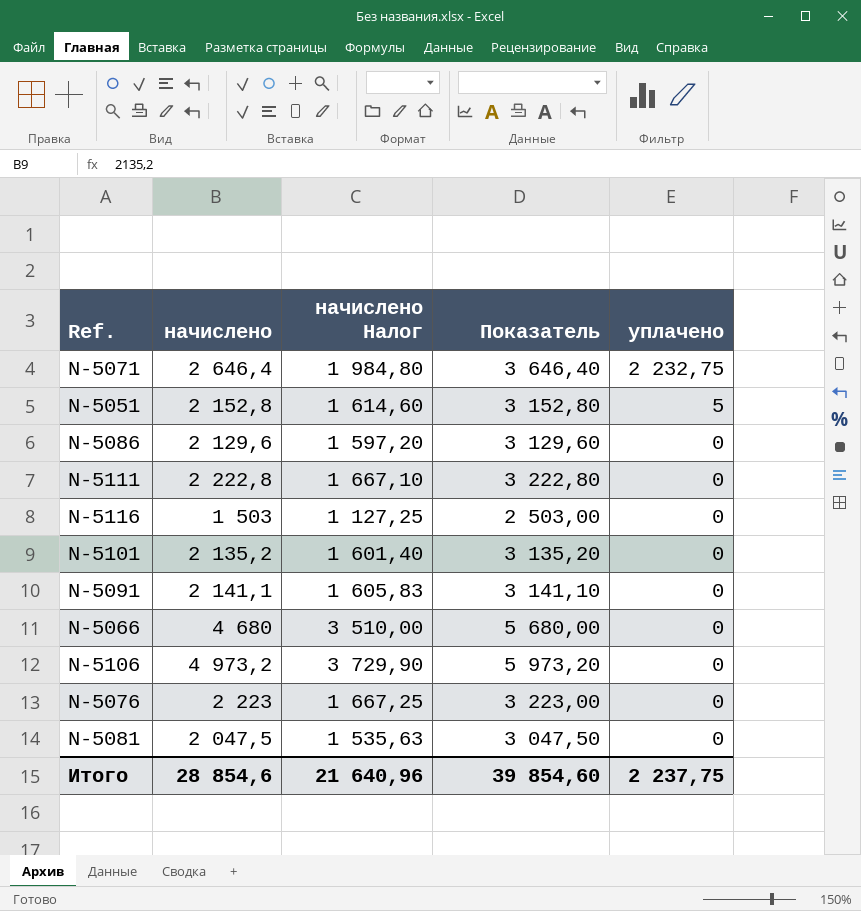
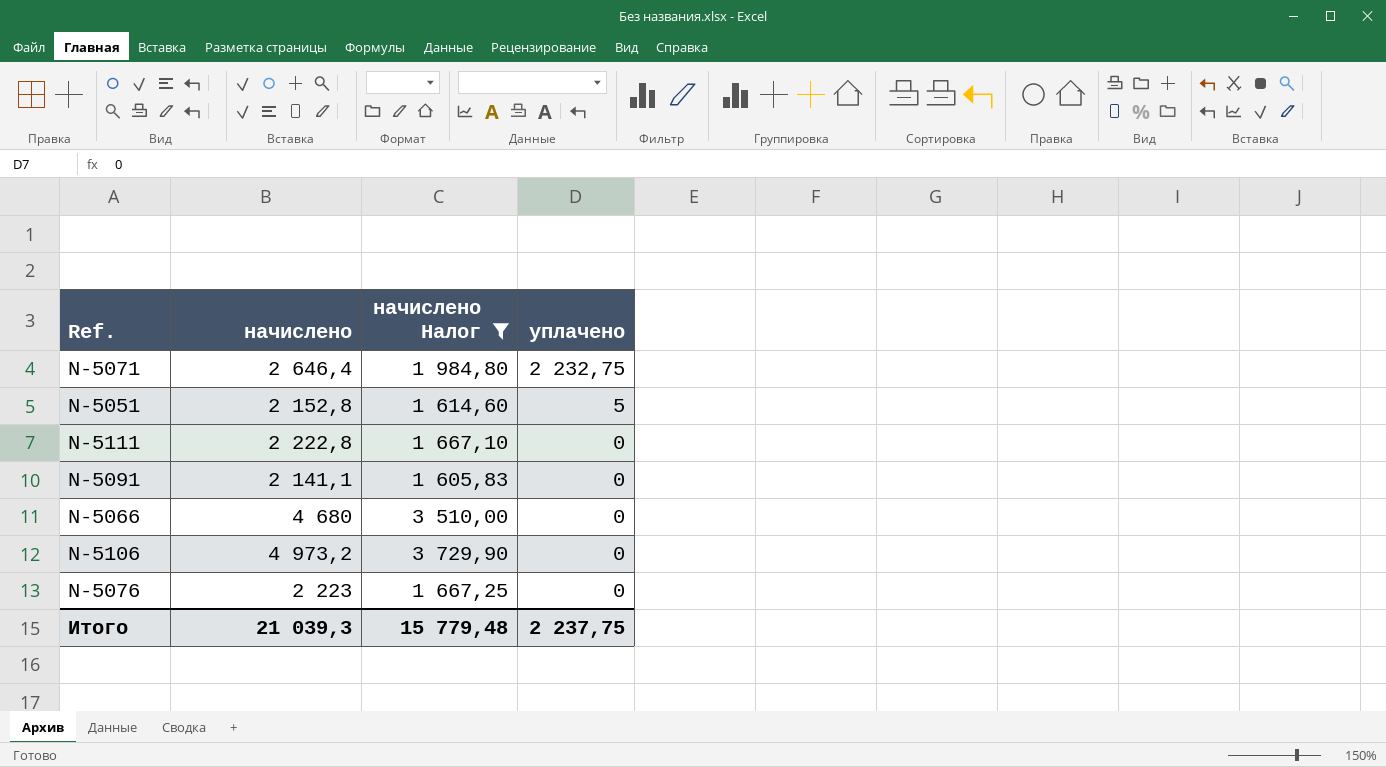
filter: none -> начислено Налог >= 1 605,83
column Показатель | formula: [начислено] + 1000 -> none
Итого | начислено: 28 854,6 -> 21 039,3
Итого | начислено Налог: 21 640,96 -> 15 779,48

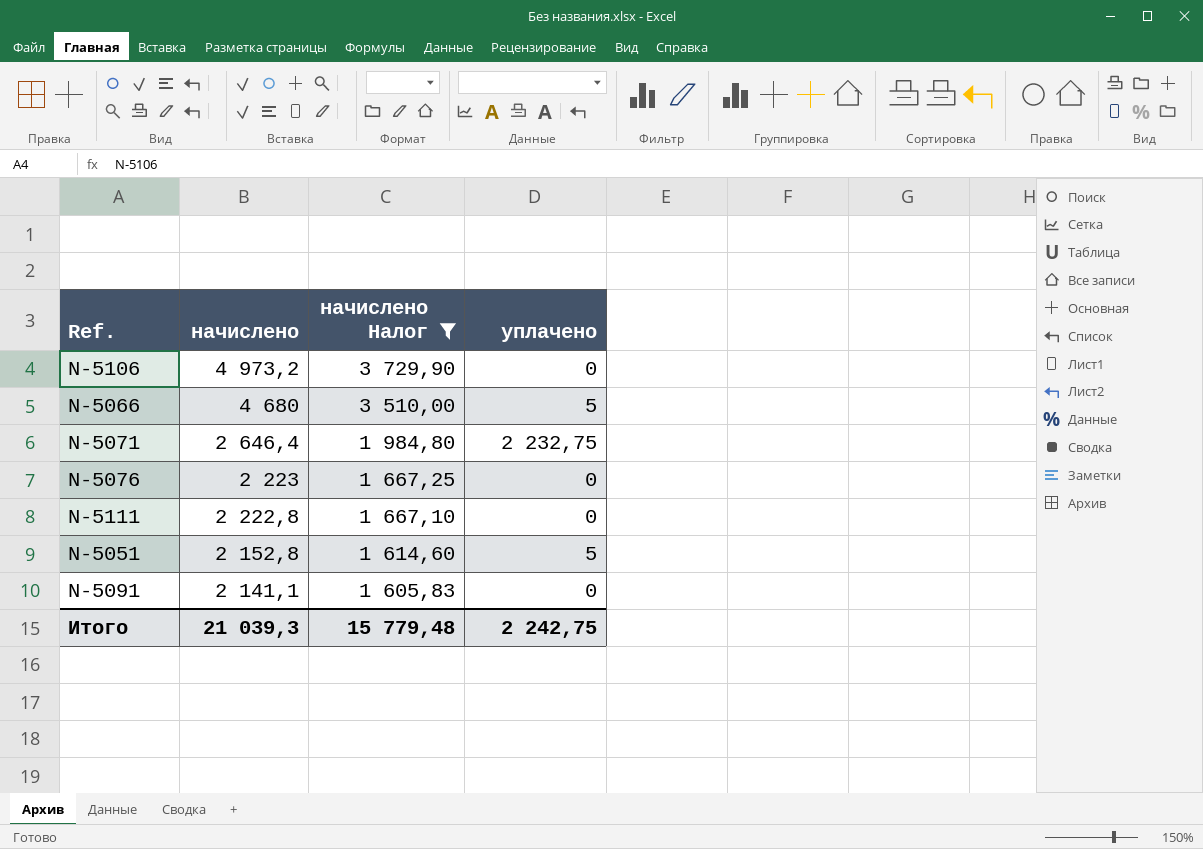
row order: уплачено descending -> начислено descending
N-5066 | уплачено: 0 -> 5
Итого | уплачено: 2 237,75 -> 2 242,75

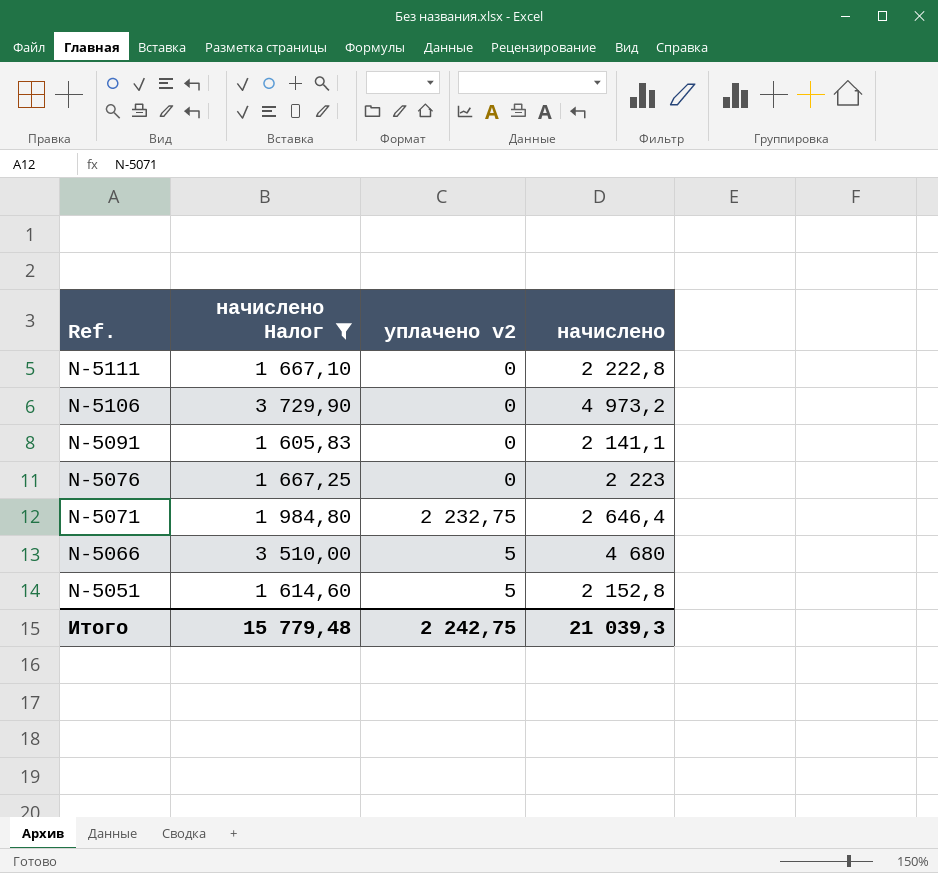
row order: начислено descending -> Ref. descending
column name: уплачено -> уплачено v2
column начислено | position: 2 -> 4

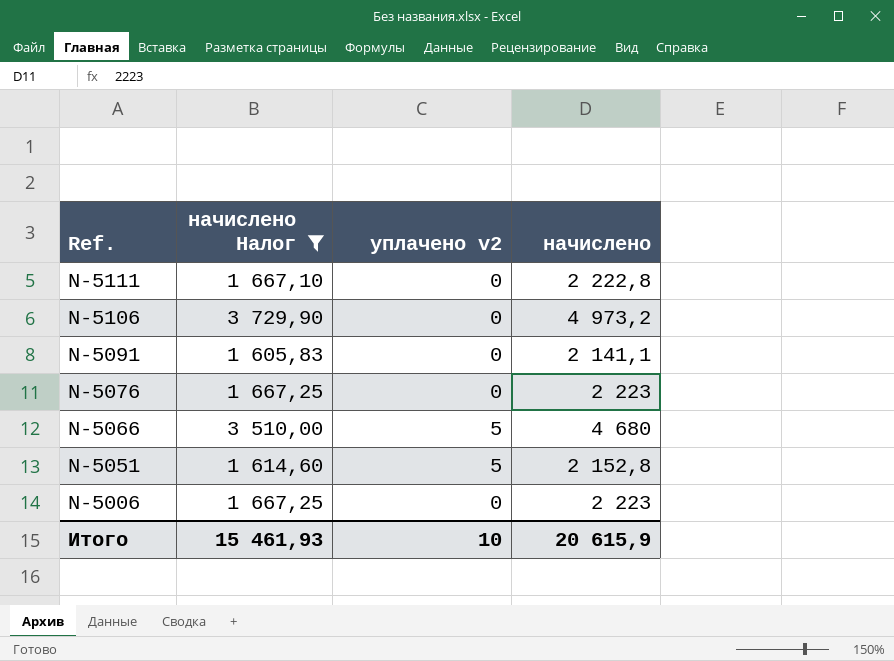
row N-5071: 1 984,80 | 2 232,75 | 2 646,4 -> none
row N-5006: none -> 1 667,25 | 0 | 2 223
Итого | начислено Налог: 15 779,48 -> 15 461,93
Итого | уплачено v2: 2 242,75 -> 10
Итого | начислено: 21 039,3 -> 20 615,9

